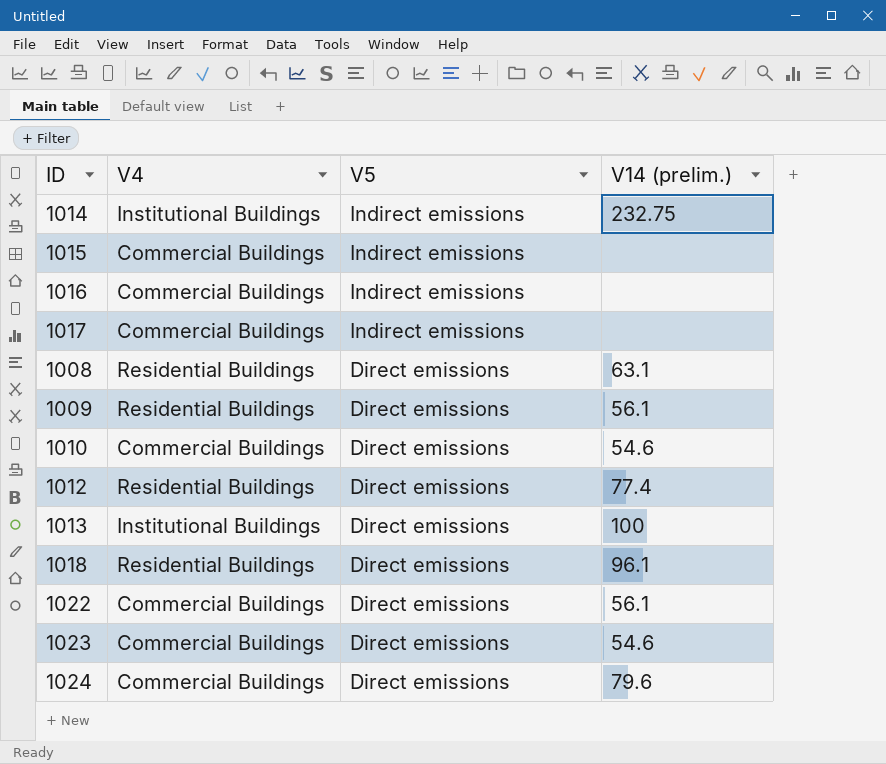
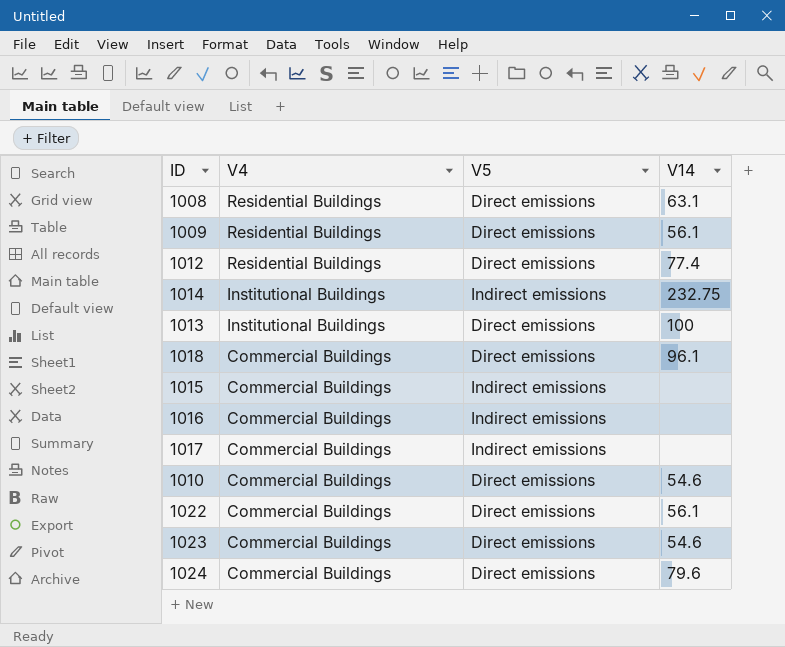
row order: V5 descending -> V4 descending
column name: V14 (prelim.) -> V14
1018 | V4: Residential Buildings -> Commercial Buildings

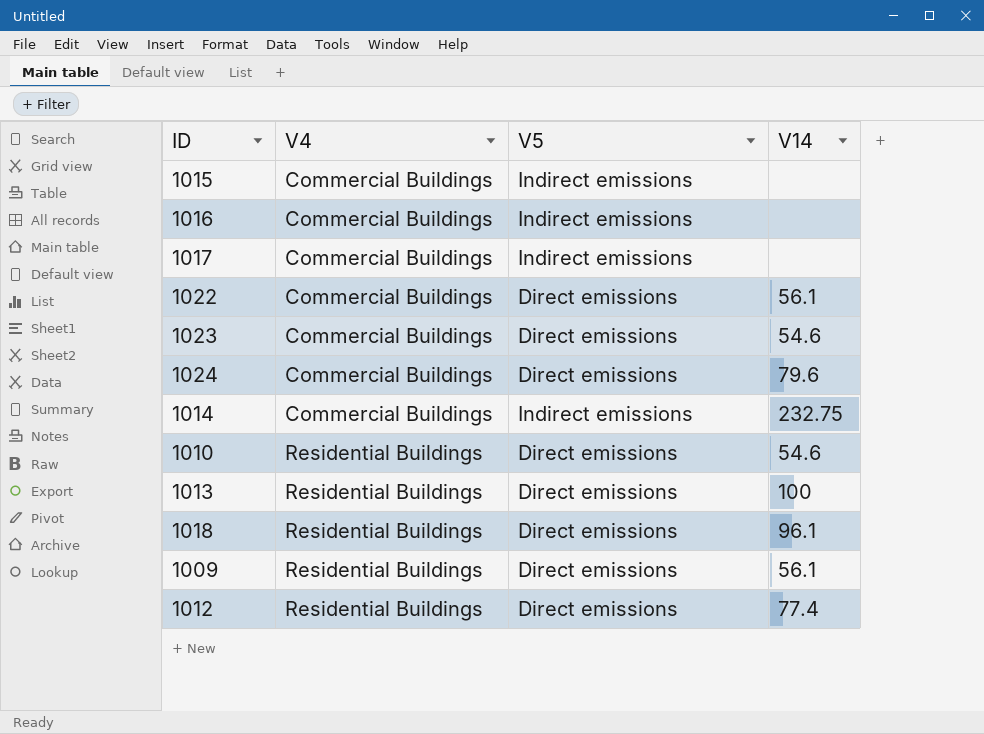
row order: V4 descending -> V4 ascending
row 1008: Residential Buildings | Direct emissions | 63.1 -> none
1014 | V4: Institutional Buildings -> Commercial Buildings
1010 | V4: Commercial Buildings -> Residential Buildings
1013 | V4: Institutional Buildings -> Residential Buildings
1018 | V4: Commercial Buildings -> Residential Buildings

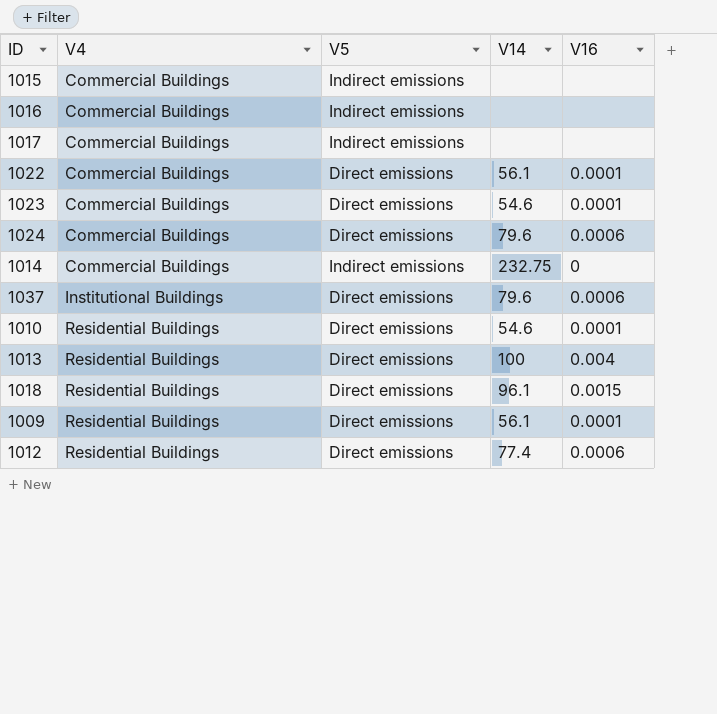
column V16 | position: none -> 5
row 1037: none -> Institutional Buildings | Direct emissions | 79.6 | 0.0006

